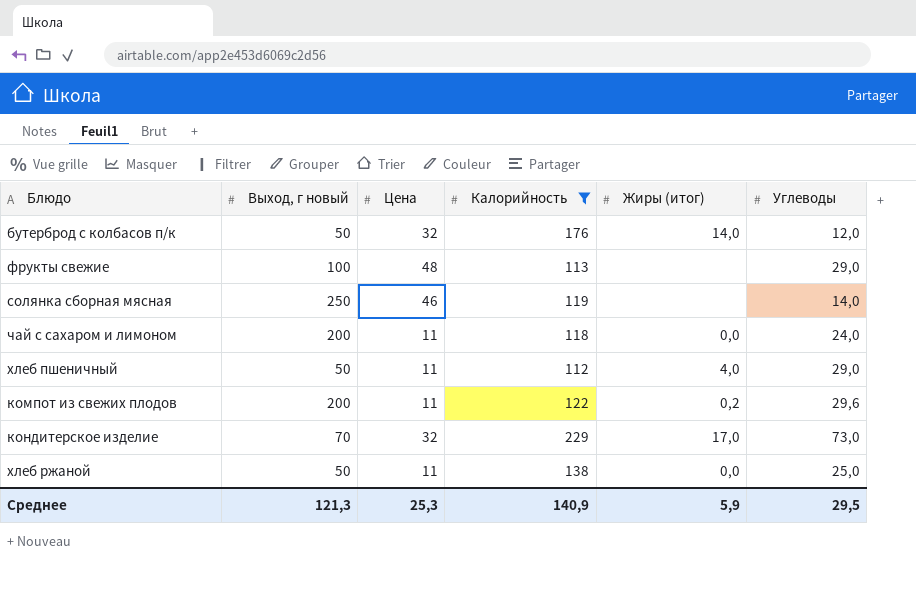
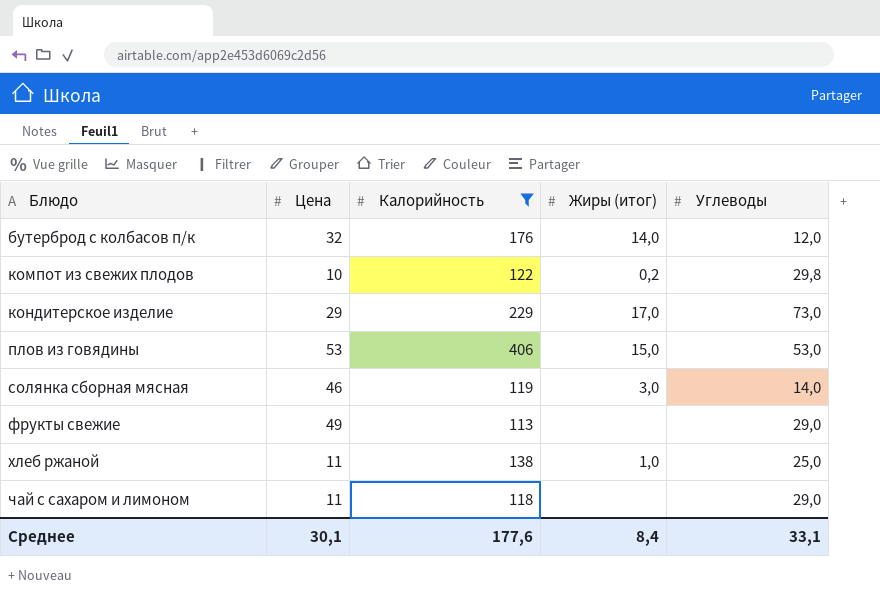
row order: none -> Блюдо ascending
column Выход, г новый | position: 2 -> none
row хлеб пшеничный: 50 | 11 | 112 | 4,0 | 29,0 -> none
компот из свежих плодов | Цена: 11 -> 10
компот из свежих плодов | Углеводы: 29,6 -> 29,8
кондитерское изделие | Цена: 32 -> 29
row плов из говядины: none -> 53 | 406 | 15,0 | 53,0
солянка сборная мясная | Жиры (итог): none -> 3,0
фрукты свежие | Цена: 48 -> 49
хлеб ржаной | Жиры (итог): 0,0 -> 1,0
чай с сахаром и лимоном | Жиры (итог): 0,0 -> none
чай с сахаром и лимоном | Углеводы: 24,0 -> 29,0
Среднее | Цена: 25,3 -> 30,1
Среднее | Калорийность: 140,9 -> 177,6
Среднее | Жиры (итог): 5,9 -> 8,4
Среднее | Углеводы: 29,5 -> 33,1

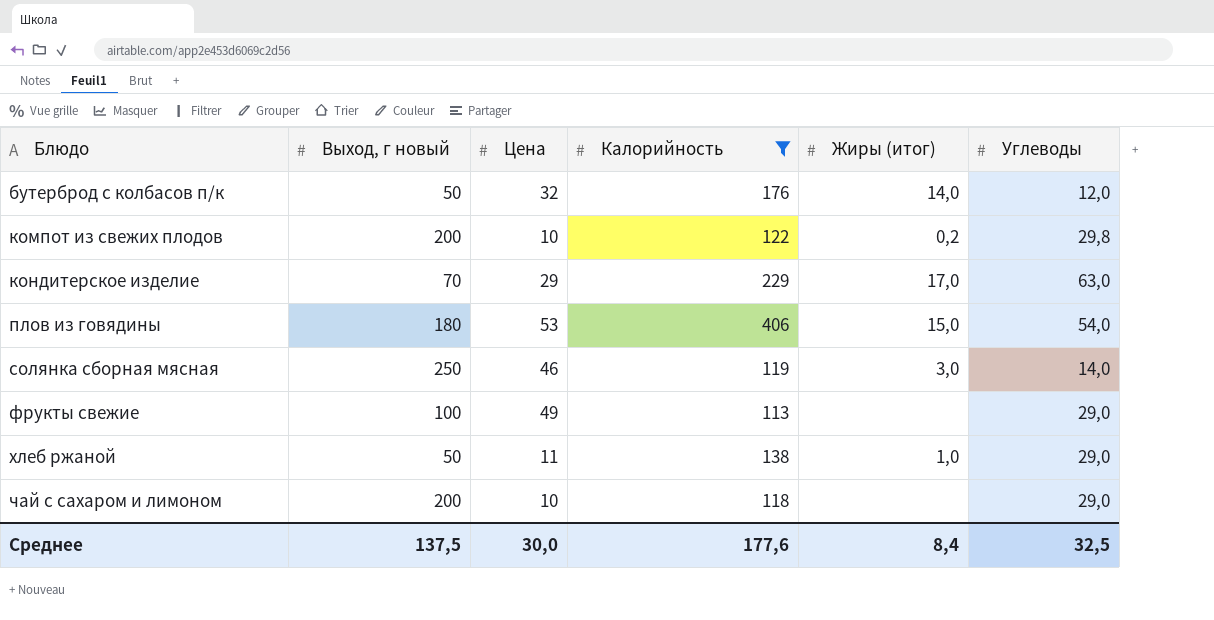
column Выход, г новый | position: none -> 2
кондитерское изделие | Углеводы: 73,0 -> 63,0
плов из говядины | Углеводы: 53,0 -> 54,0
хлеб ржаной | Углеводы: 25,0 -> 29,0
чай с сахаром и лимоном | Цена: 11 -> 10
Среднее | Цена: 30,1 -> 30,0
Среднее | Углеводы: 33,1 -> 32,5

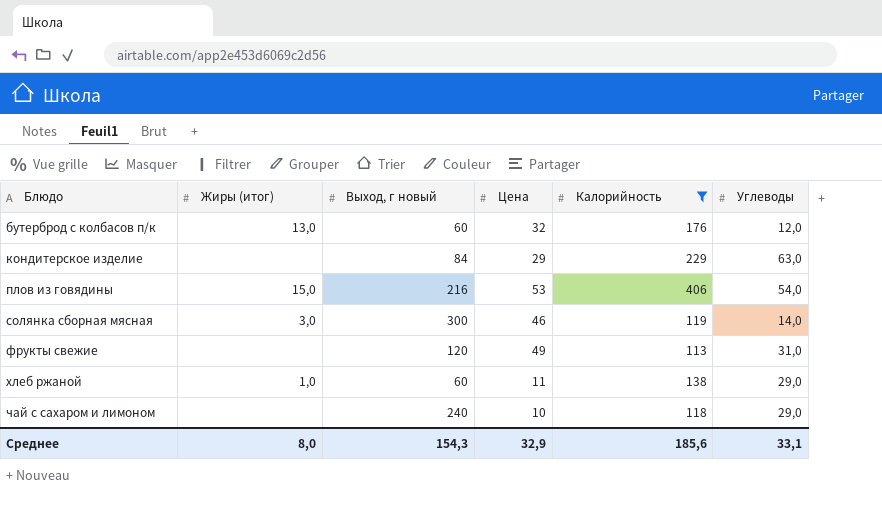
column Жиры (итог) | position: 5 -> 2
row компот из свежих плодов: 200 | 10 | 122 | 0,2 | 29,8 -> none
бутерброд с колбасов п/к | Жиры (итог): 14,0 -> 13,0
бутерброд с колбасов п/к | Выход, г новый: 50 -> 60
кондитерское изделие | Жиры (итог): 17,0 -> none
кондитерское изделие | Выход, г новый: 70 -> 84
плов из говядины | Выход, г новый: 180 -> 216
солянка сборная мясная | Выход, г новый: 250 -> 300
фрукты свежие | Выход, г новый: 100 -> 120
фрукты свежие | Углеводы: 29,0 -> 31,0
хлеб ржаной | Выход, г новый: 50 -> 60
чай с сахаром и лимоном | Выход, г новый: 200 -> 240
Среднее | Жиры (итог): 8,4 -> 8,0
Среднее | Выход, г новый: 137,5 -> 154,3
Среднее | Цена: 30,0 -> 32,9
Среднее | Калорийность: 177,6 -> 185,6
Среднее | Углеводы: 32,5 -> 33,1

